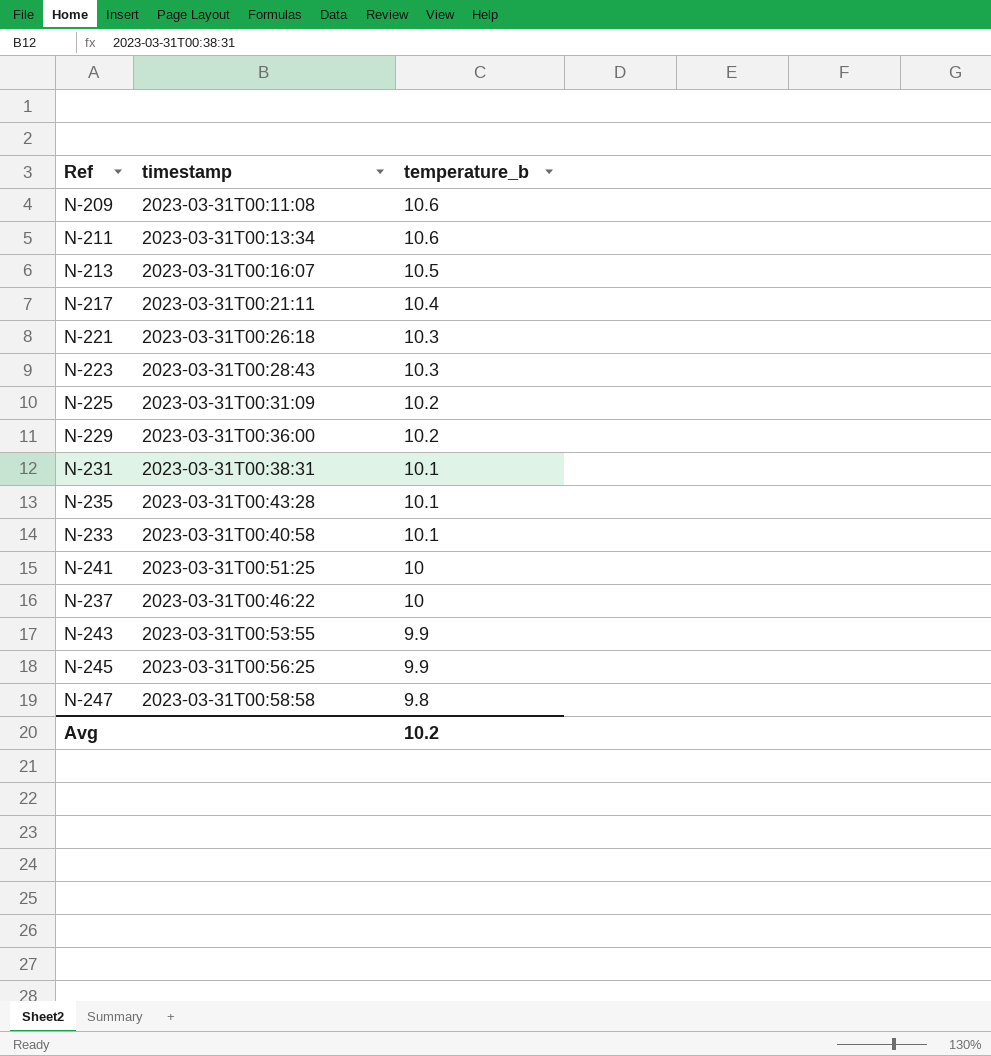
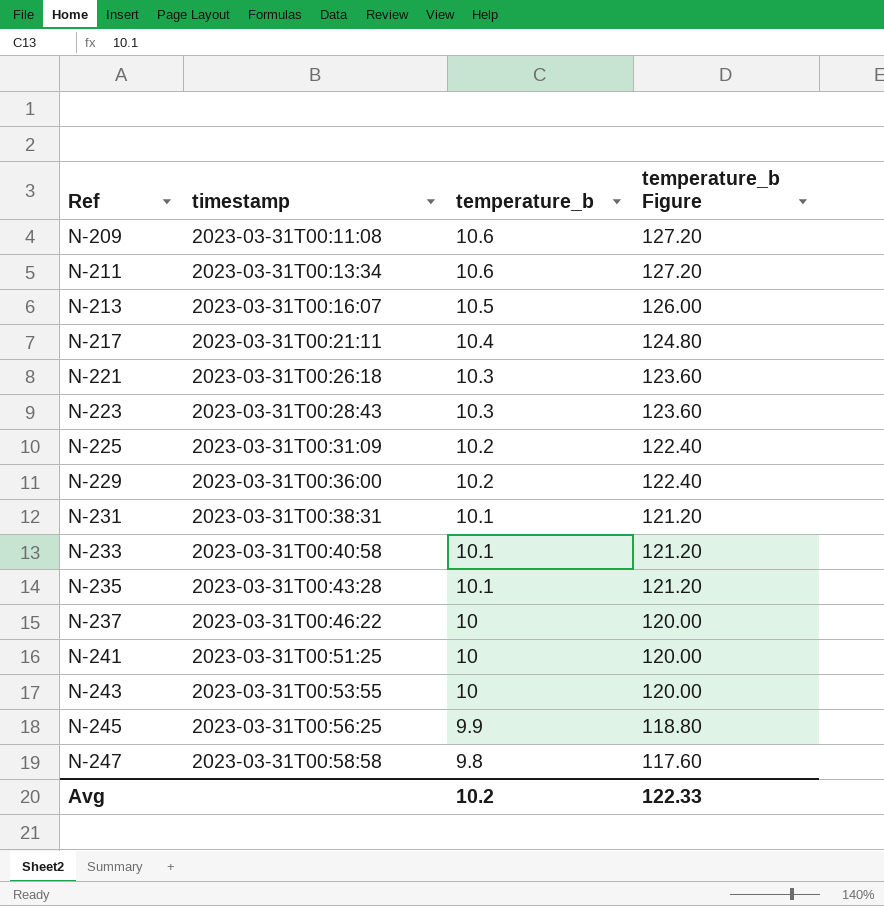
row order: temperature_b descending -> Ref ascending
column temperature_b Figure | formula: none -> [temperature_b] * 12
N-243 | temperature_b: 9.9 -> 10

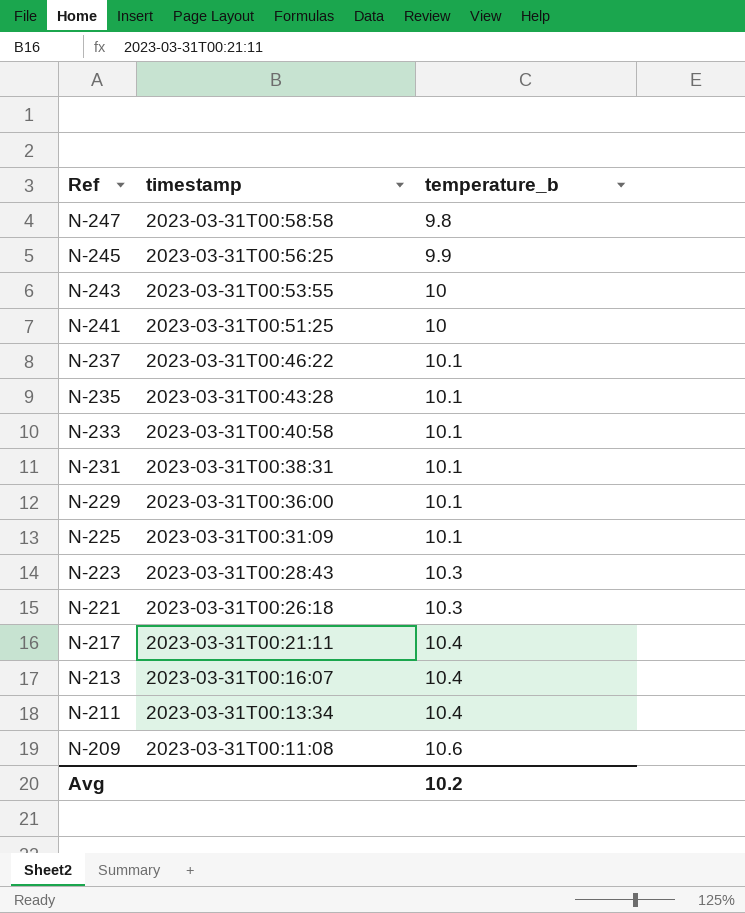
row order: Ref ascending -> Ref descending
column temperature_b Figure | formula: [temperature_b] * 12 -> none
N-237 | temperature_b: 10 -> 10.1
N-229 | temperature_b: 10.2 -> 10.1
N-225 | temperature_b: 10.2 -> 10.1
N-213 | temperature_b: 10.5 -> 10.4
N-211 | temperature_b: 10.6 -> 10.4

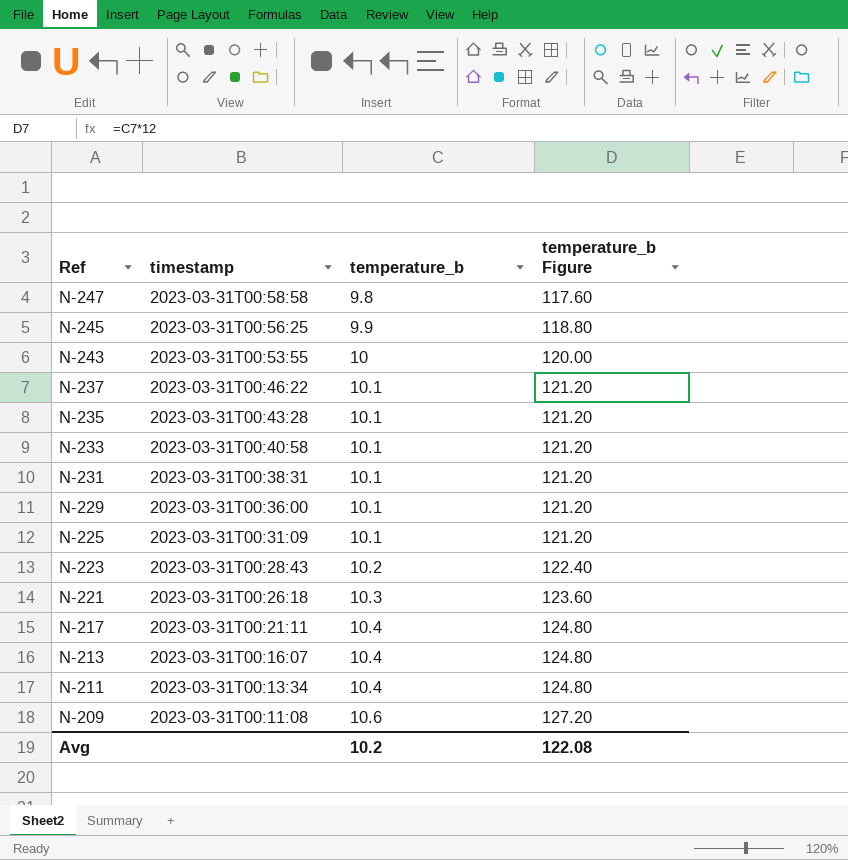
column temperature_b Figure | formula: none -> [temperature_b] * 12
row N-241: 2023-03-31T00:51:25 | 10 -> none
N-223 | temperature_b: 10.3 -> 10.2

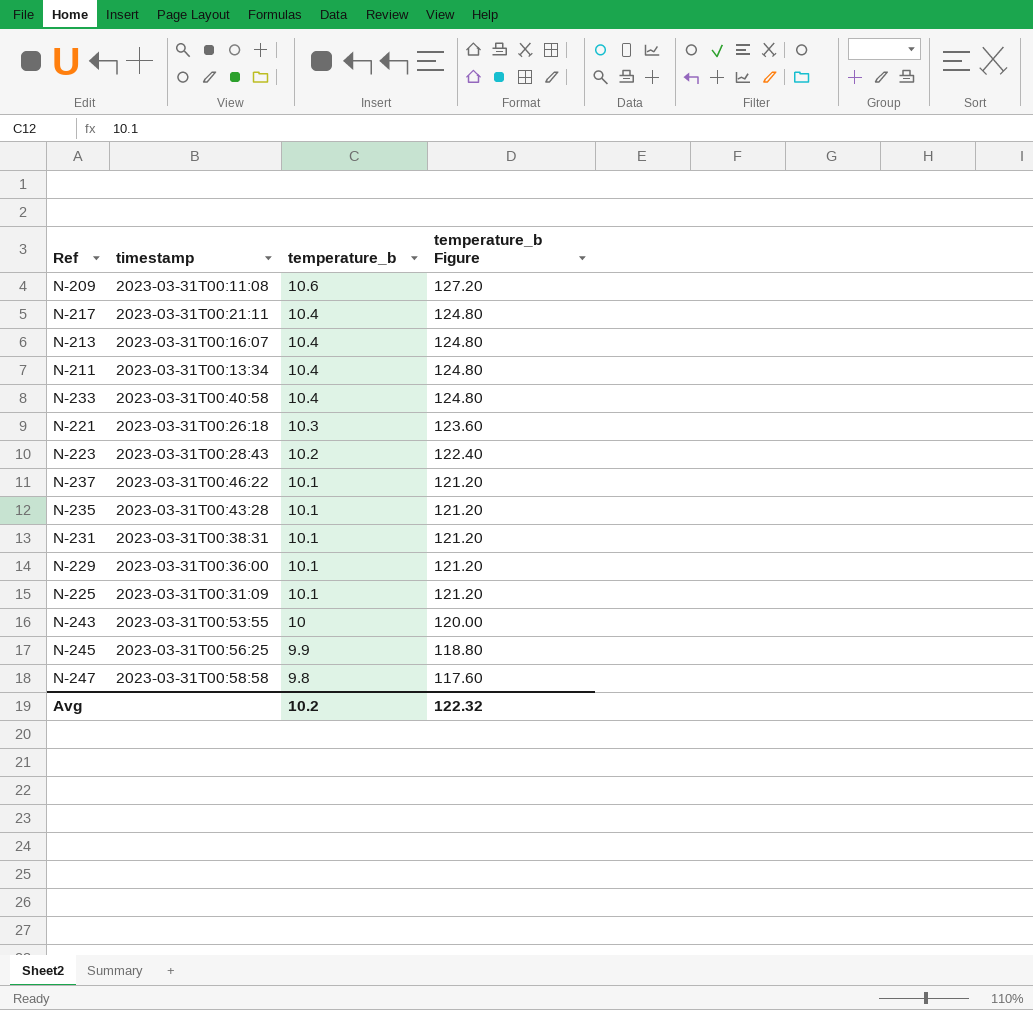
row order: Ref descending -> temperature_b descending
N-233 | temperature_b: 10.1 -> 10.4
N-233 | temperature_b Figure: 121.20 -> 124.80
Avg | temperature_b Figure: 122.08 -> 122.32

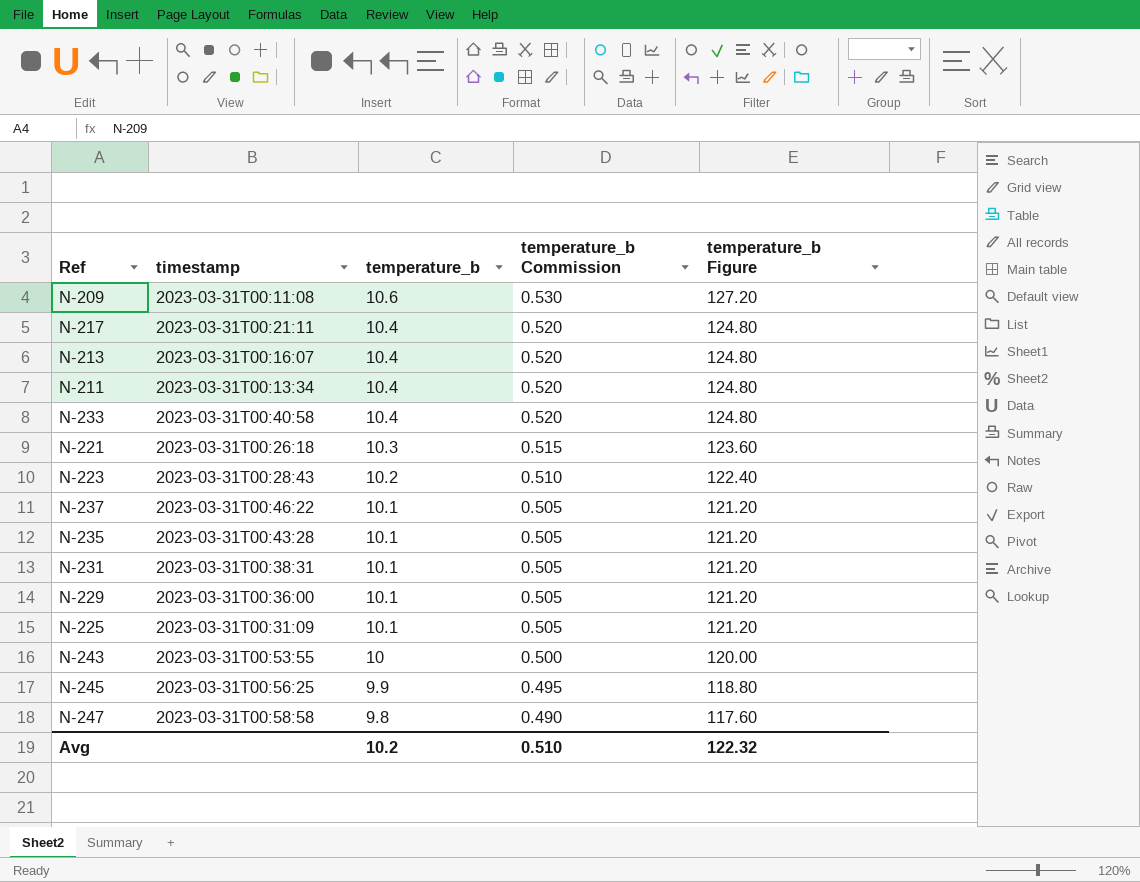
column temperature_b Commission | formula: none -> [temperature_b] * 0.05

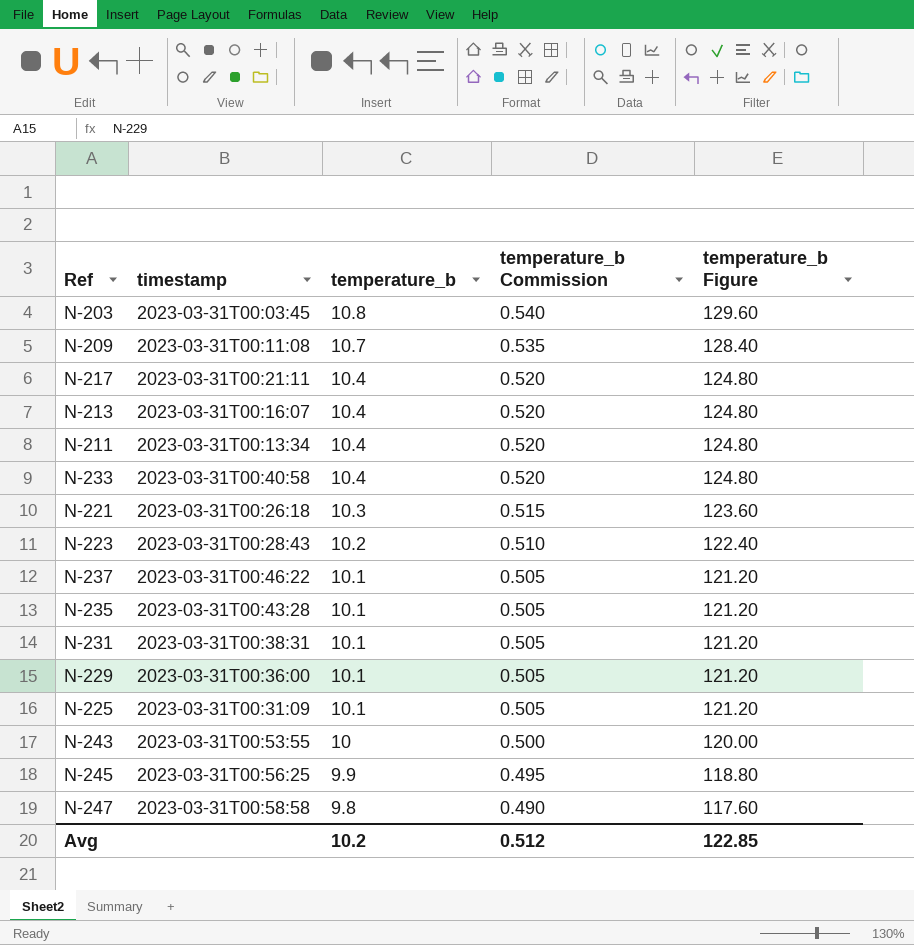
row N-203: none -> 2023-03-31T00:03:45 | 10.8 | 0.540 | 129.60
N-209 | temperature_b: 10.6 -> 10.7
N-209 | temperature_b Commission: 0.530 -> 0.535
N-209 | temperature_b Figure: 127.20 -> 128.40
Avg | temperature_b Commission: 0.510 -> 0.512
Avg | temperature_b Figure: 122.32 -> 122.85

